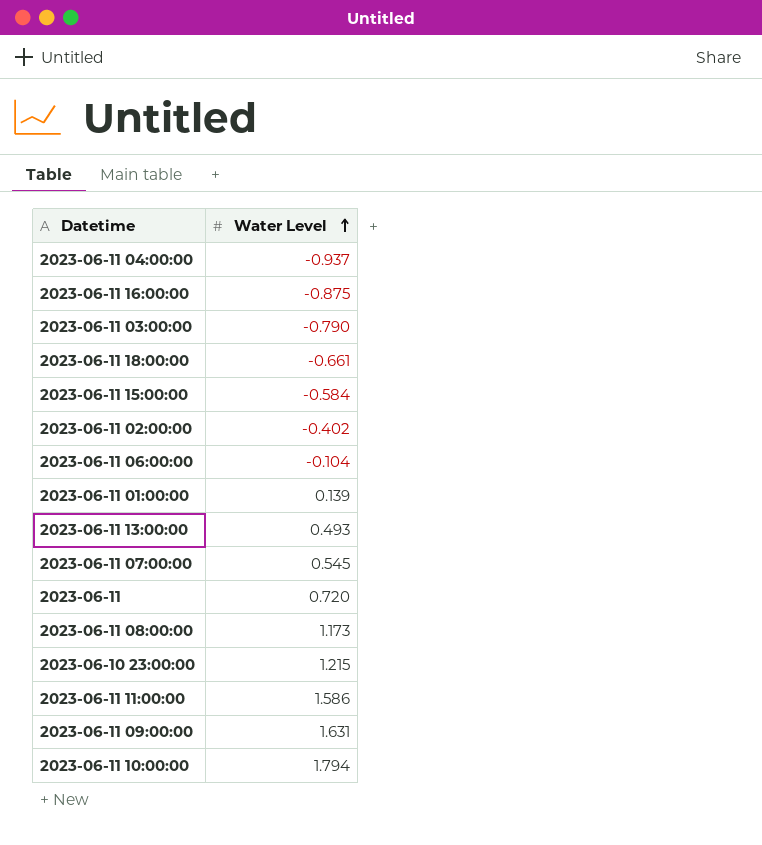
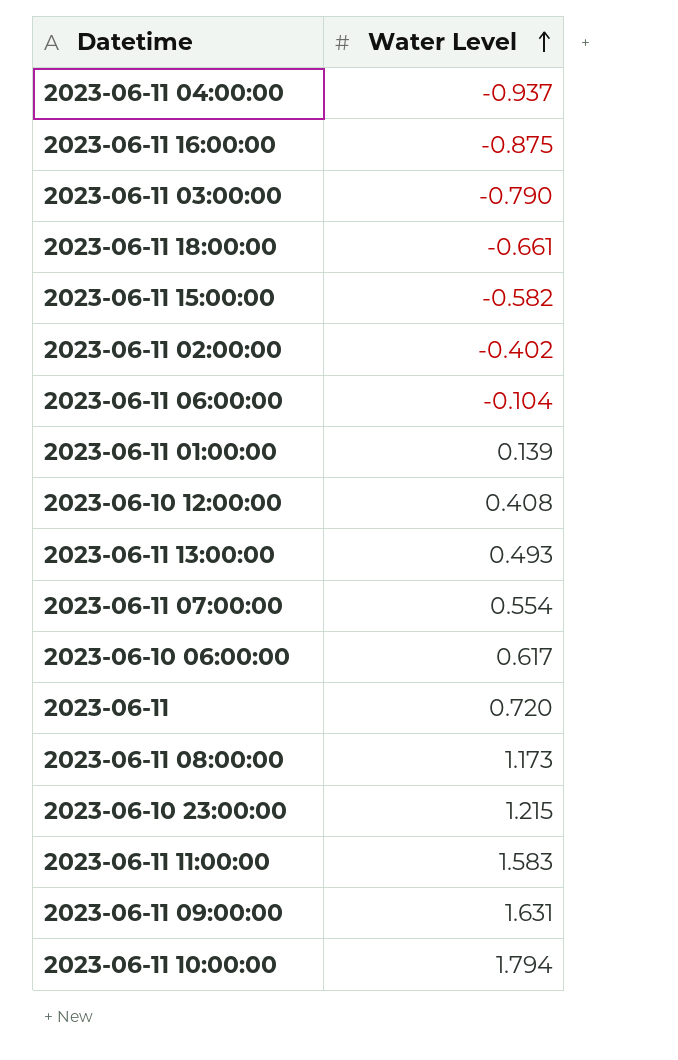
2023-06-11 15:00:00 | Water Level: -0.584 -> -0.582
row 2023-06-10 12:00:00: none -> 0.408
2023-06-11 07:00:00 | Water Level: 0.545 -> 0.554
row 2023-06-10 06:00:00: none -> 0.617
2023-06-11 11:00:00 | Water Level: 1.586 -> 1.583

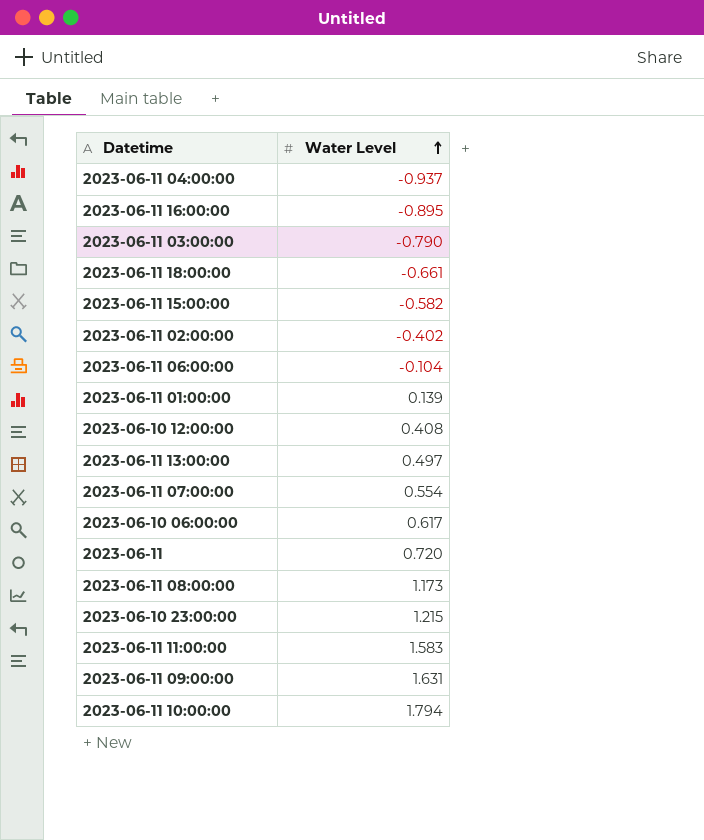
2023-06-11 16:00:00 | Water Level: -0.875 -> -0.895
2023-06-11 13:00:00 | Water Level: 0.493 -> 0.497

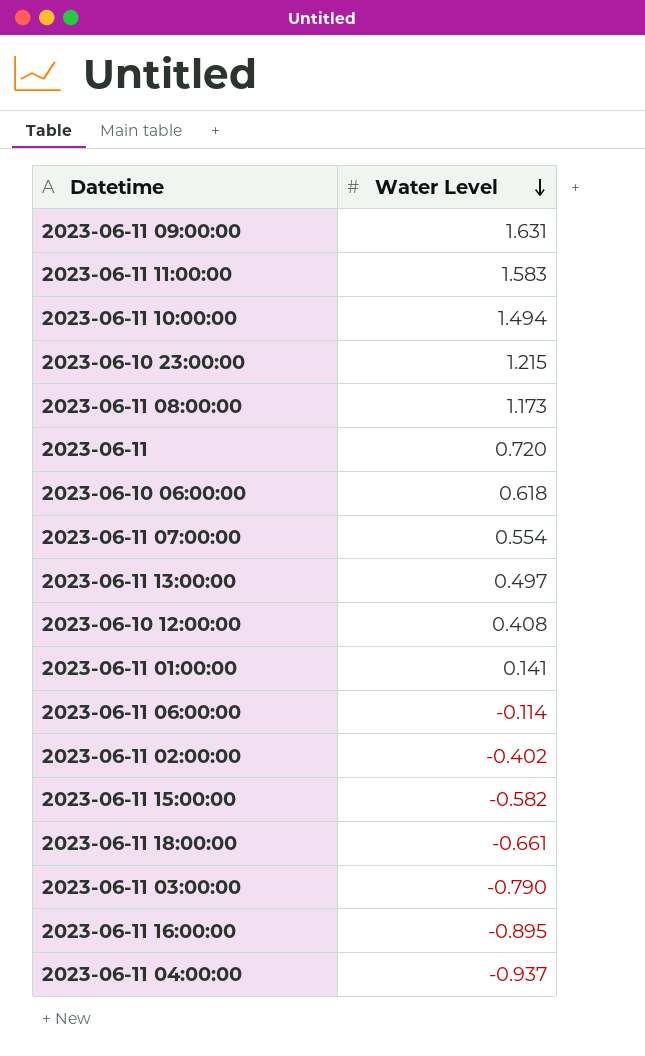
row order: Water Level ascending -> Water Level descending
2023-06-11 10:00:00 | Water Level: 1.794 -> 1.494
2023-06-10 06:00:00 | Water Level: 0.617 -> 0.618
2023-06-11 01:00:00 | Water Level: 0.139 -> 0.141
2023-06-11 06:00:00 | Water Level: -0.104 -> -0.114

